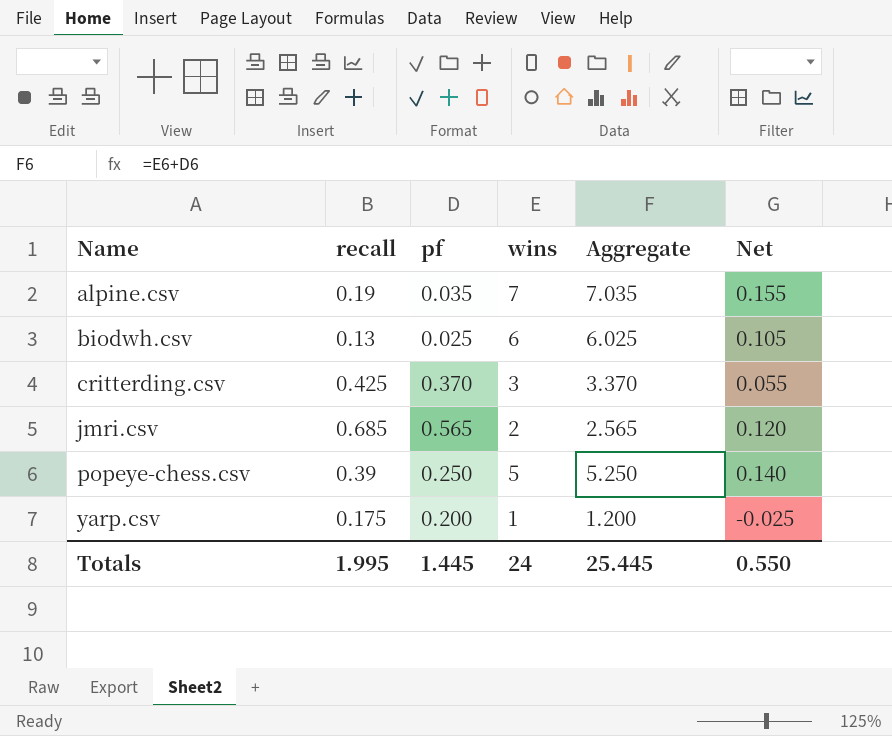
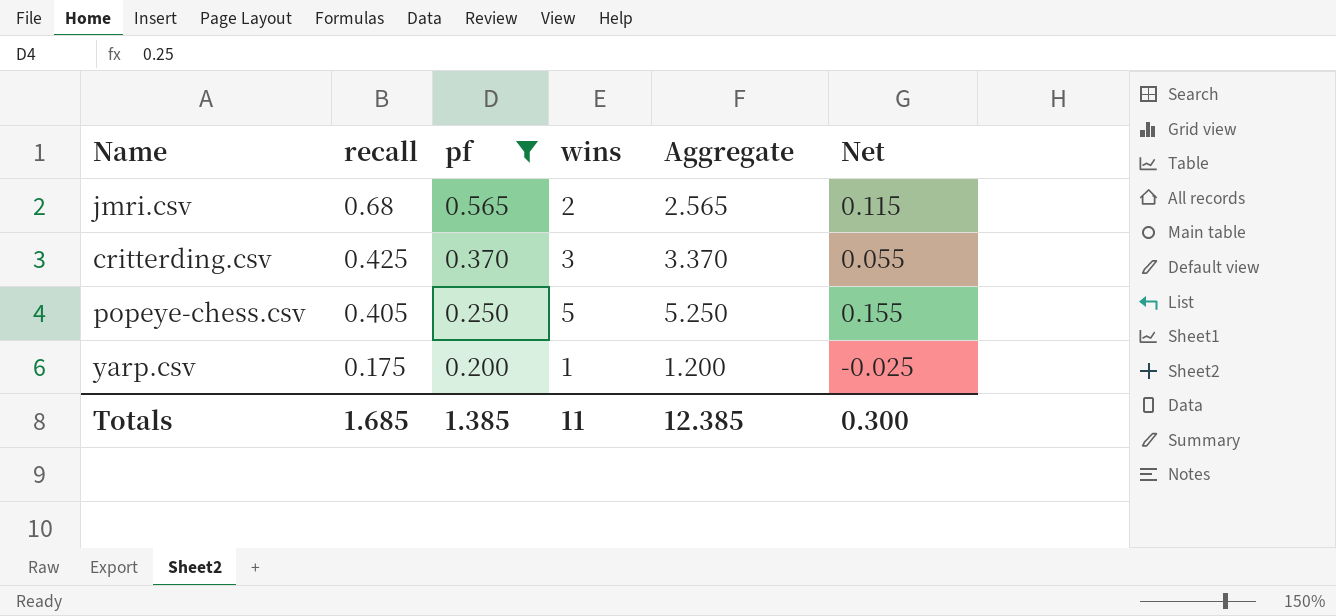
filter: none -> pf >= 0.200
row order: Name ascending -> recall descending
jmri.csv | recall: 0.685 -> 0.68
jmri.csv | Net: 0.120 -> 0.115
popeye-chess.csv | recall: 0.39 -> 0.405
popeye-chess.csv | Net: 0.140 -> 0.155
Totals | recall: 1.995 -> 1.685
Totals | pf: 1.445 -> 1.385
Totals | wins: 24 -> 11
Totals | Aggregate: 25.445 -> 12.385
Totals | Net: 0.550 -> 0.300

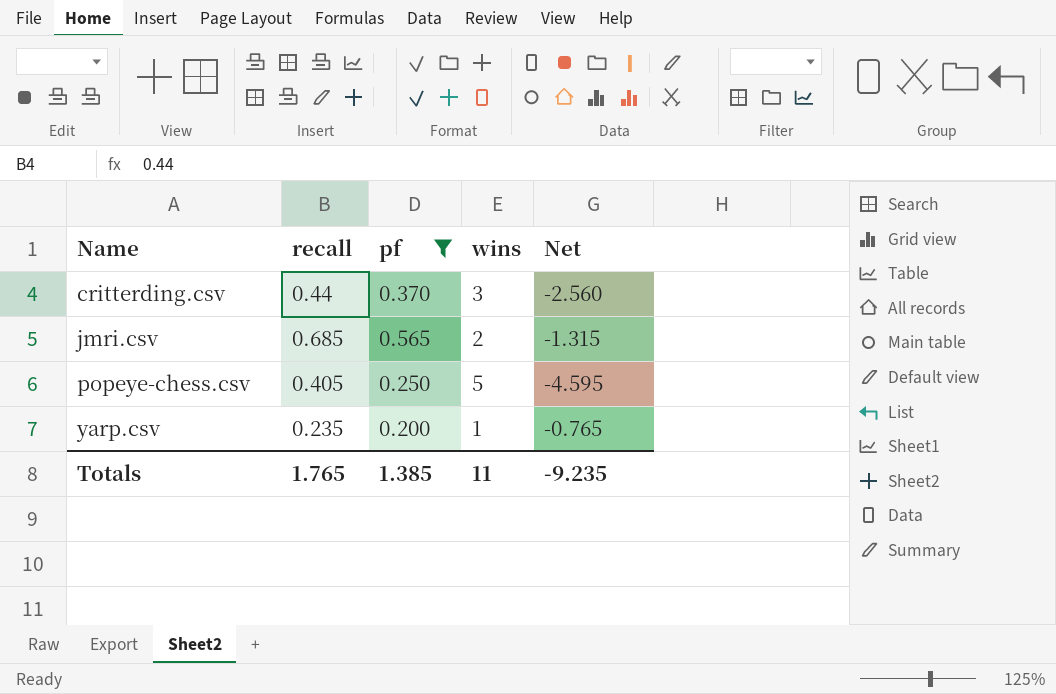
row order: recall descending -> Name ascending
column Aggregate | formula: [pf] + [wins] -> none
column Net | formula: [recall] - [pf] -> [recall] - [wins]
critterding.csv | recall: 0.425 -> 0.44
jmri.csv | recall: 0.68 -> 0.685
yarp.csv | recall: 0.175 -> 0.235
Totals | recall: 1.685 -> 1.765
Totals | Net: 0.300 -> -9.235

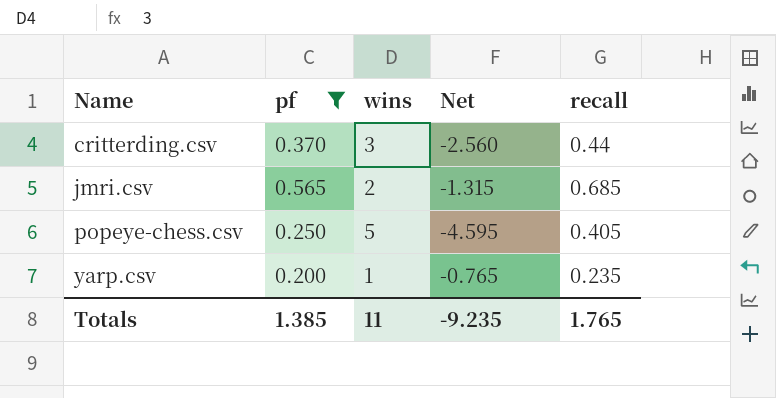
column recall | position: 2 -> 5

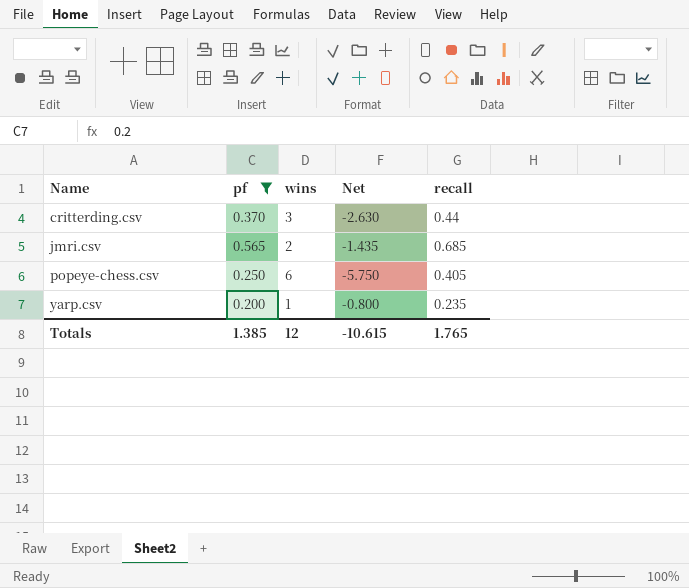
column Net | formula: [recall] - [wins] -> [pf] - [wins]
popeye-chess.csv | wins: 5 -> 6
Totals | wins: 11 -> 12
Totals | Net: -9.235 -> -10.615

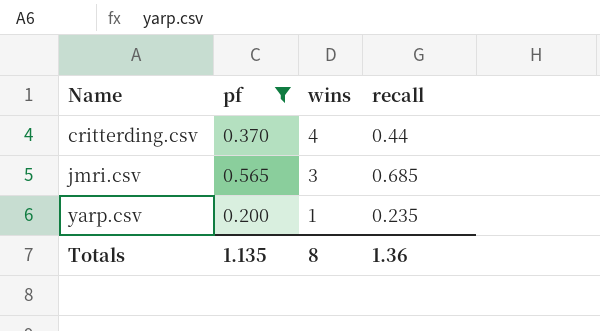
column Net | formula: [pf] - [wins] -> none
row popeye-chess.csv: 0.250 | 6 | -5.750 | 0.405 -> none
critterding.csv | wins: 3 -> 4
jmri.csv | wins: 2 -> 3
Totals | pf: 1.385 -> 1.135
Totals | wins: 12 -> 8
Totals | recall: 1.765 -> 1.36

